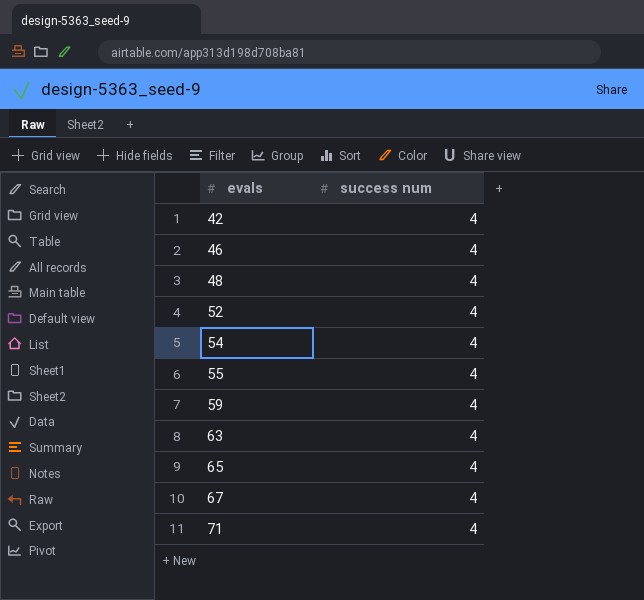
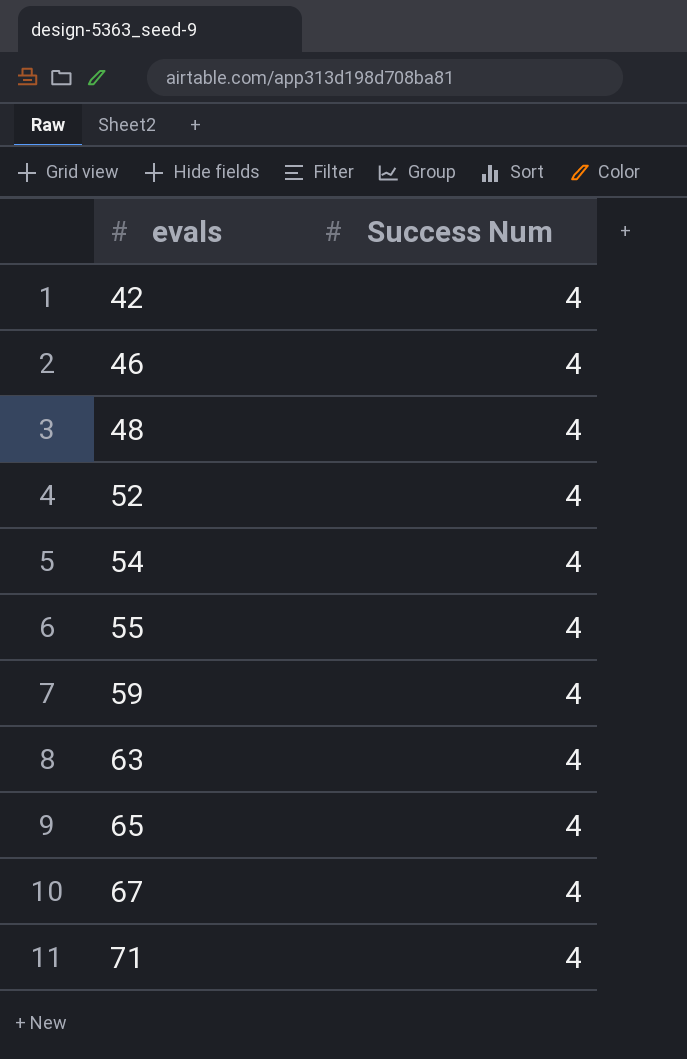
column name: success num -> Success Num

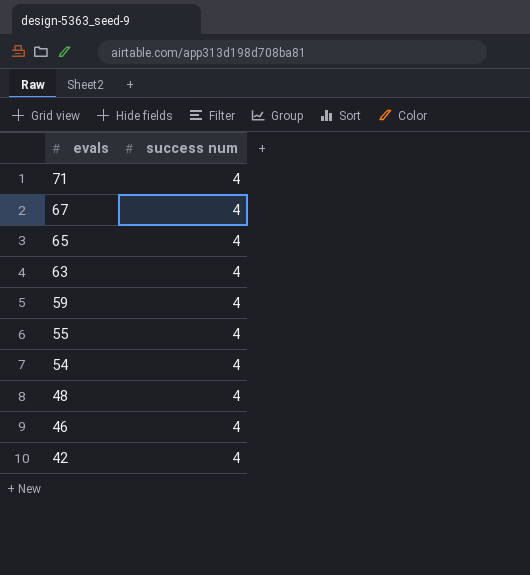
row order: evals ascending -> evals descending
column name: Success Num -> success num
row 52: 4 -> none

